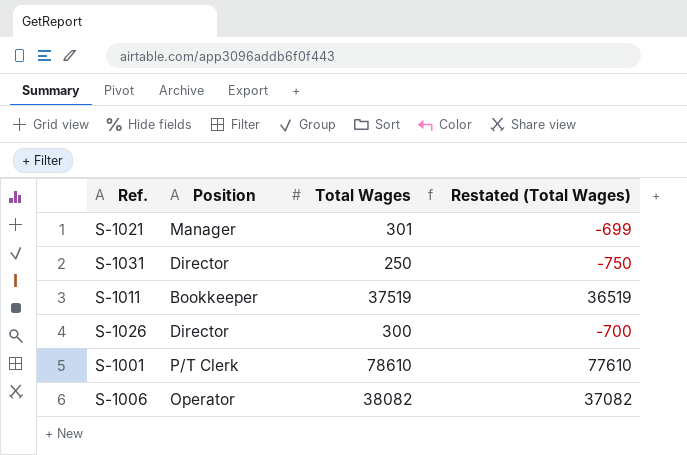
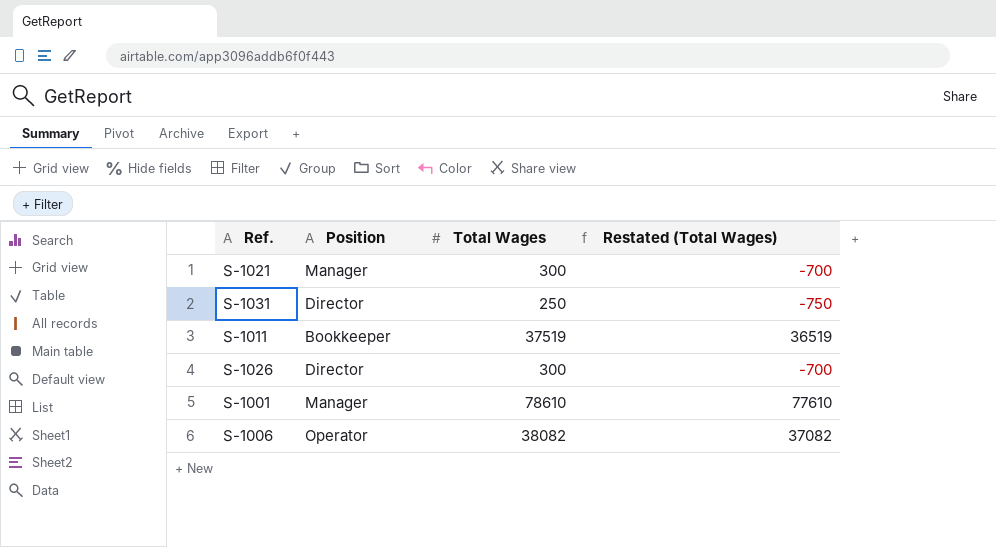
S-1021 | Total Wages: 301 -> 300
S-1021 | Restated (Total Wages): -699 -> -700
S-1001 | Position: P/T Clerk -> Manager

